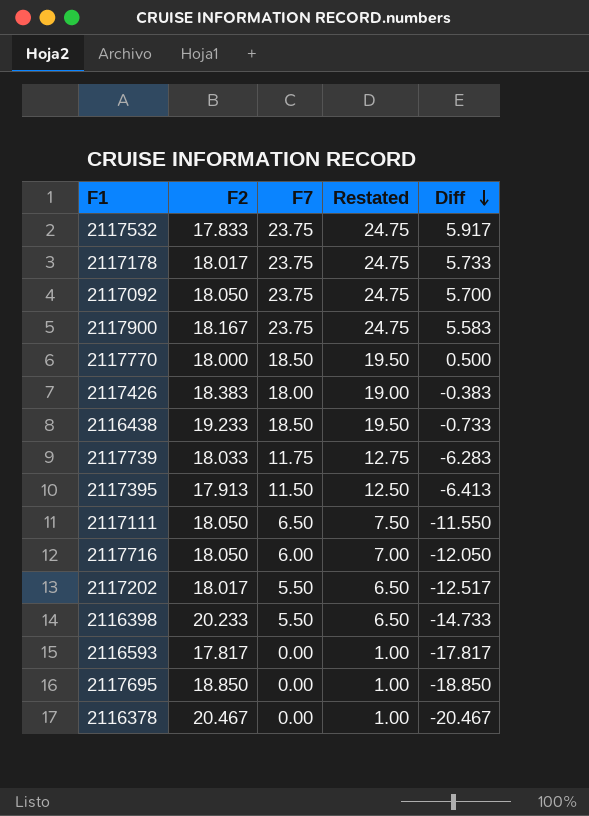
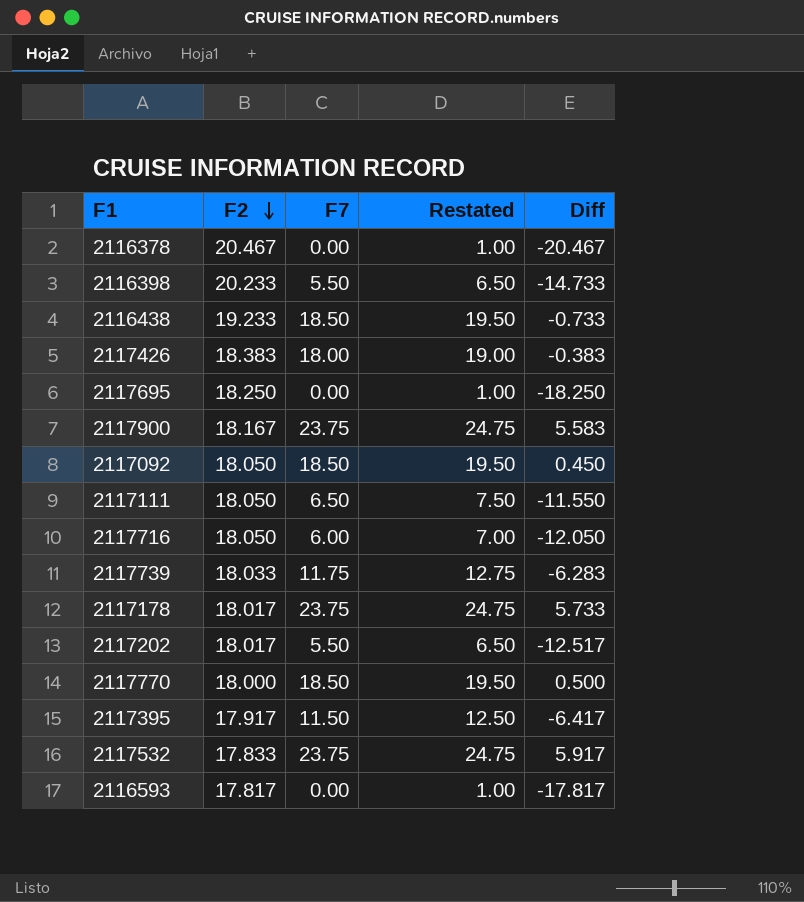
row order: Diff descending -> F2 descending
2117695 | F2: 18.850 -> 18.250
2117695 | Diff: -18.850 -> -18.250
2117092 | F7: 23.75 -> 18.50
2117092 | Restated: 24.75 -> 19.50
2117092 | Diff: 5.700 -> 0.450
2117395 | F2: 17.913 -> 17.917
2117395 | Diff: -6.413 -> -6.417

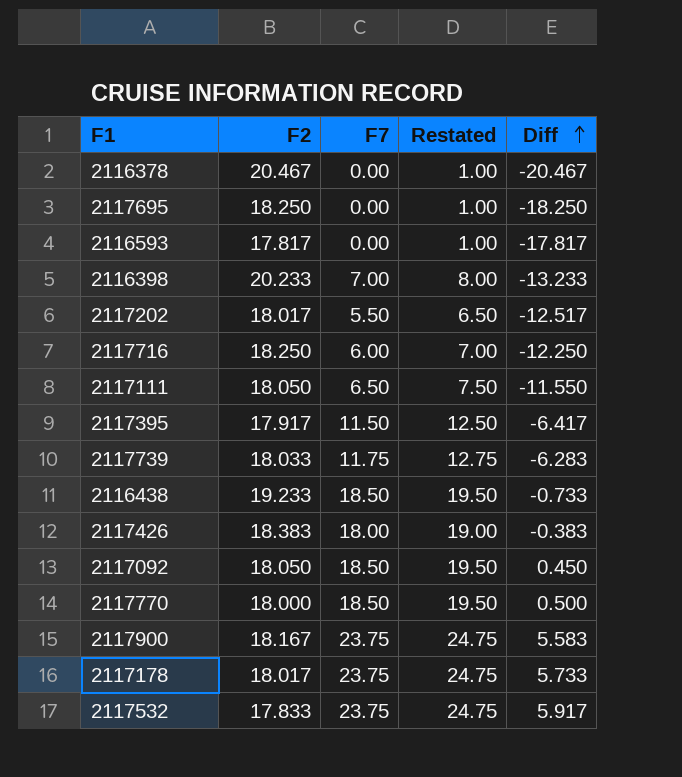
row order: F2 descending -> Diff ascending
2116398 | F7: 5.50 -> 7.00
2116398 | Restated: 6.50 -> 8.00
2116398 | Diff: -14.733 -> -13.233
2117716 | F2: 18.050 -> 18.250
2117716 | Diff: -12.050 -> -12.250

